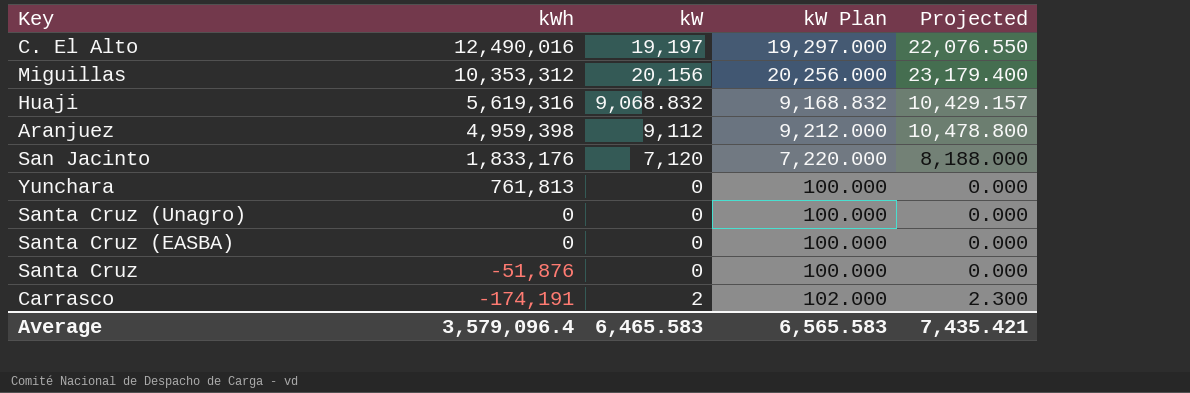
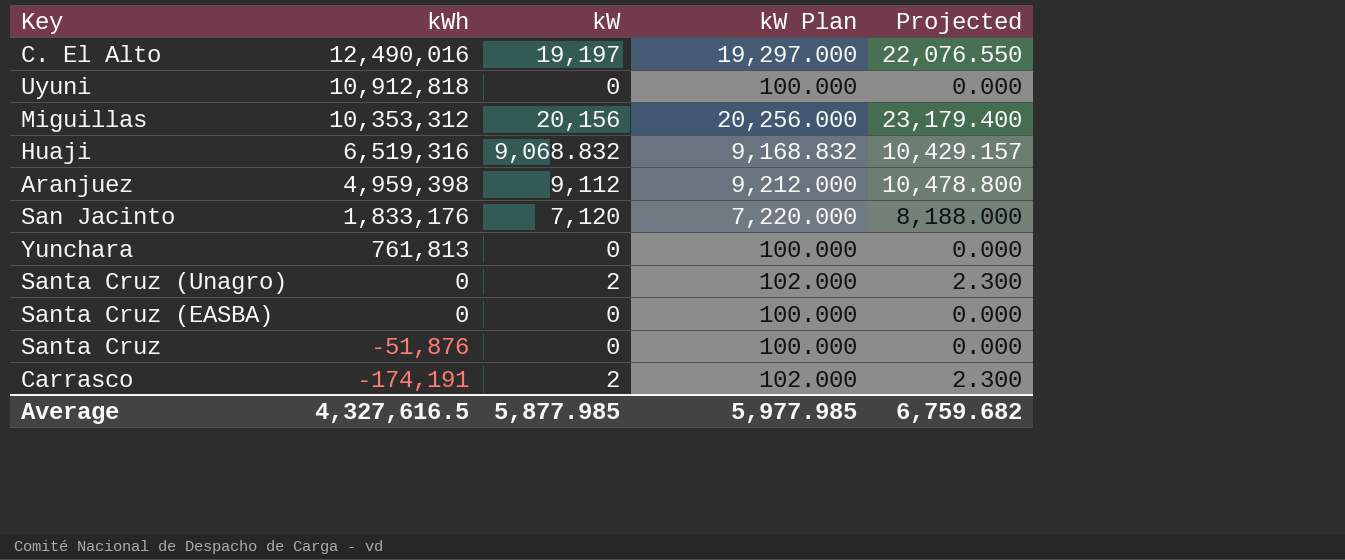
row Uyuni: none -> 10,912,818 | 0 | 100.000 | 0.000
Huaji | kWh: 5,619,316 -> 6,519,316
Santa Cruz (Unagro) | kW: 0 -> 2
Santa Cruz (Unagro) | kW Plan: 100.000 -> 102.000
Santa Cruz (Unagro) | Projected: 0.000 -> 2.300
Average | kWh: 3,579,096.4 -> 4,327,616.5
Average | kW: 6,465.583 -> 5,877.985
Average | kW Plan: 6,565.583 -> 5,977.985
Average | Projected: 7,435.421 -> 6,759.682

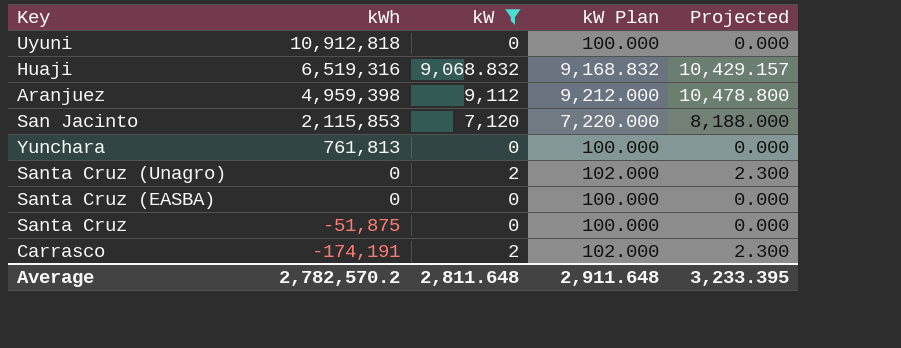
filter: none -> kW <= 9,112
San Jacinto | kWh: 1,833,176 -> 2,115,853
Santa Cruz | kWh: -51,876 -> -51,875
Average | kWh: 4,327,616.5 -> 2,782,570.2
Average | kW: 5,877.985 -> 2,811.648
Average | kW Plan: 5,977.985 -> 2,911.648
Average | Projected: 6,759.682 -> 3,233.395

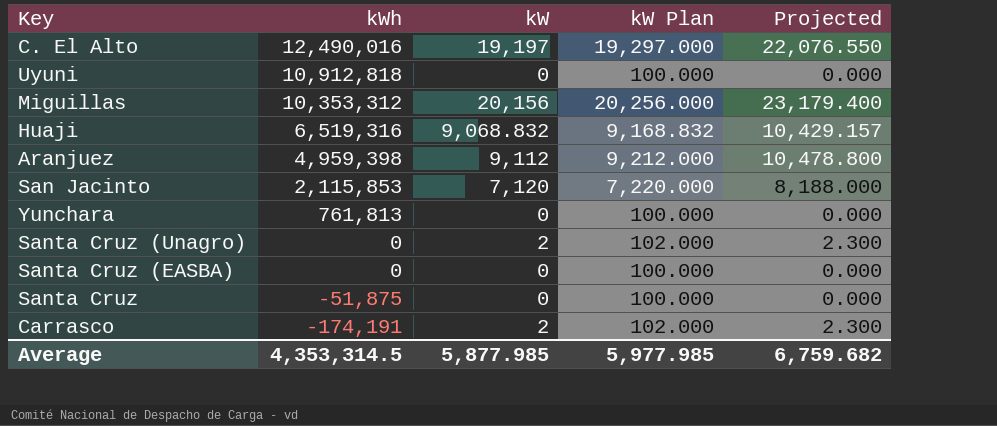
filter: kW <= 9,112 -> none
Average | kWh: 2,782,570.2 -> 4,353,314.5
Average | kW: 2,811.648 -> 5,877.985
Average | kW Plan: 2,911.648 -> 5,977.985
Average | Projected: 3,233.395 -> 6,759.682

